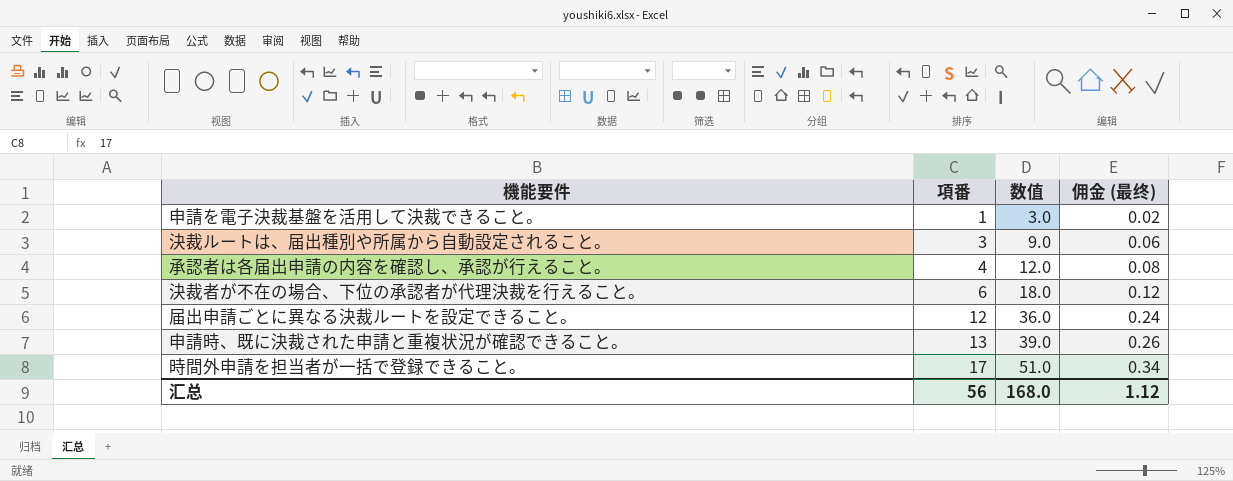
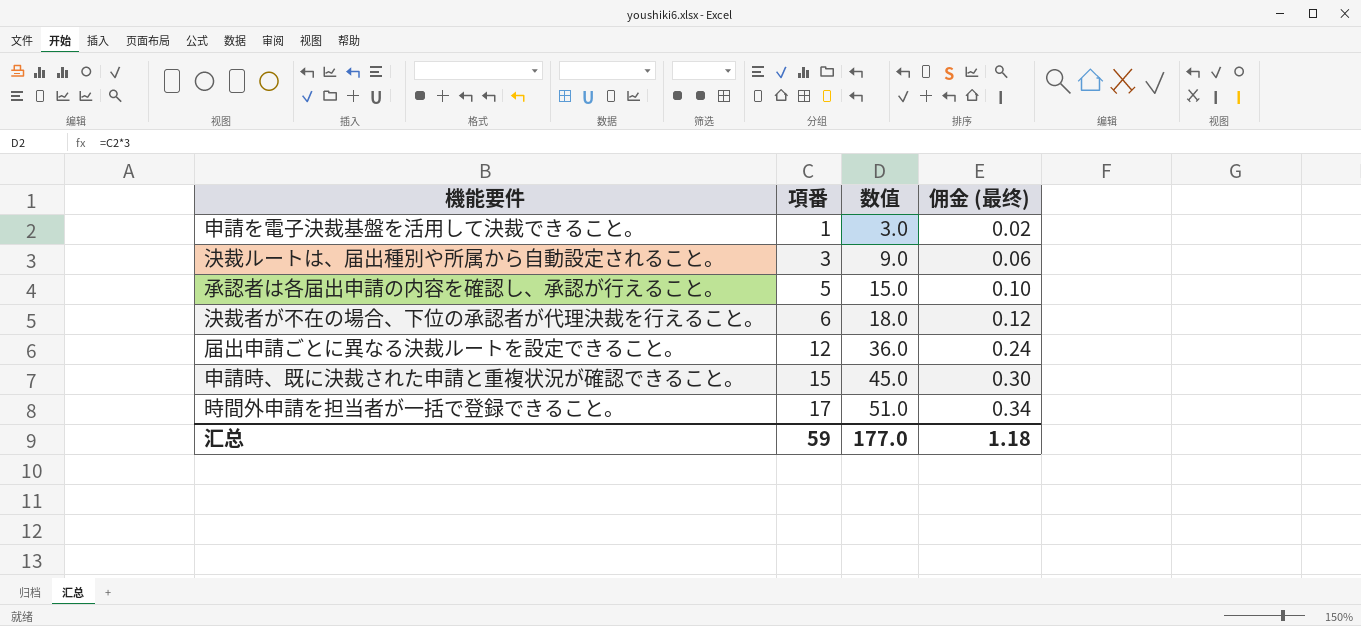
承認者は各届出申請の内容を確認し、承認が行えること。 | 項番: 4 -> 5
承認者は各届出申請の内容を確認し、承認が行えること。 | 数值: 12.0 -> 15.0
承認者は各届出申請の内容を確認し、承認が行えること。 | 佣金 (最终): 0.08 -> 0.10
申請時、既に決裁された申請と重複状況が確認できること。 | 項番: 13 -> 15
申請時、既に決裁された申請と重複状況が確認できること。 | 数值: 39.0 -> 45.0
申請時、既に決裁された申請と重複状況が確認できること。 | 佣金 (最终): 0.26 -> 0.30
汇总 | 項番: 56 -> 59
汇总 | 数值: 168.0 -> 177.0
汇总 | 佣金 (最终): 1.12 -> 1.18

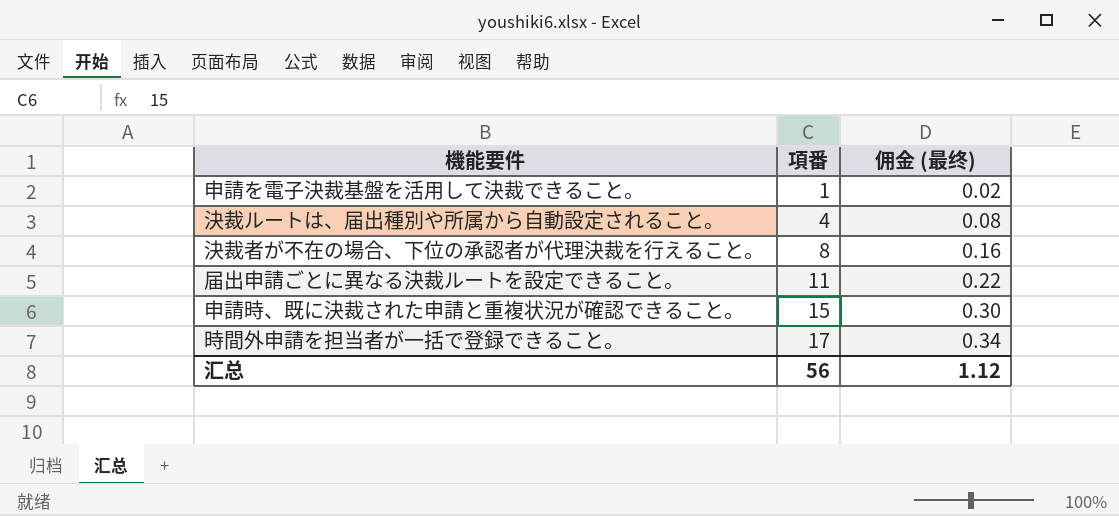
column 数值 | formula: [項番] * 3 -> none
row 承認者は各届出申請の内容を確認し、承認が行えること。: 5 | 15.0 | 0.10 -> none
決裁ルートは、届出種別や所属から自動設定されること。 | 項番: 3 -> 4
決裁ルートは、届出種別や所属から自動設定されること。 | 佣金 (最终): 0.06 -> 0.08
決裁者が不在の場合、下位の承認者が代理決裁を行えること。 | 項番: 6 -> 8
決裁者が不在の場合、下位の承認者が代理決裁を行えること。 | 佣金 (最终): 0.12 -> 0.16
届出申請ごとに異なる決裁ルートを設定できること。 | 項番: 12 -> 11
届出申請ごとに異なる決裁ルートを設定できること。 | 佣金 (最终): 0.24 -> 0.22
汇总 | 項番: 59 -> 56
汇总 | 佣金 (最终): 1.18 -> 1.12

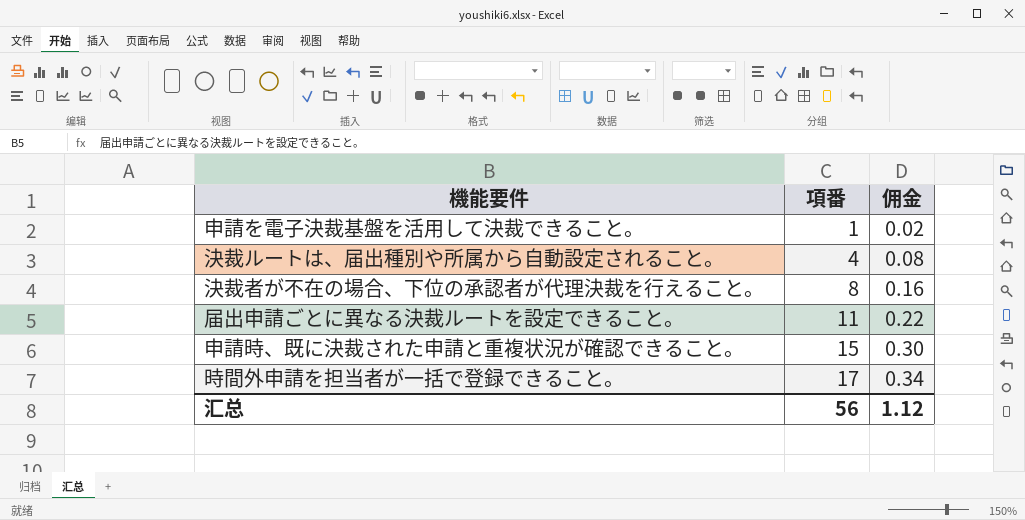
column name: 佣金 (最终) -> 佣金

